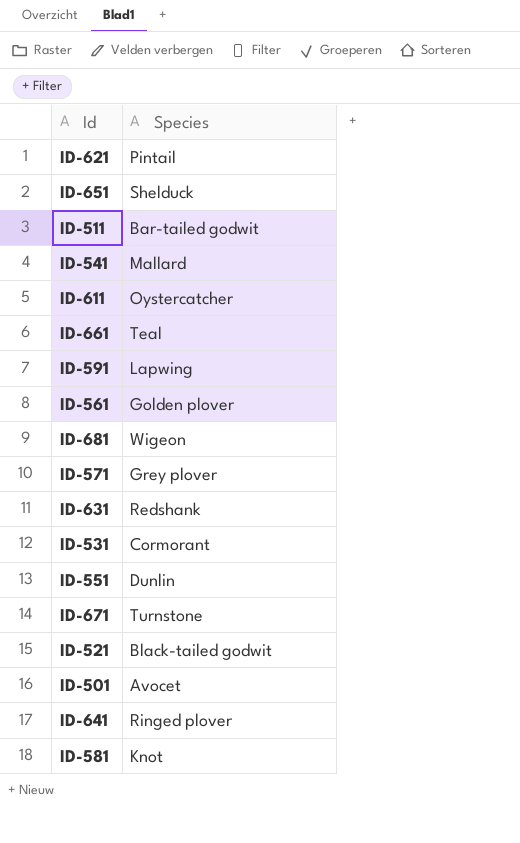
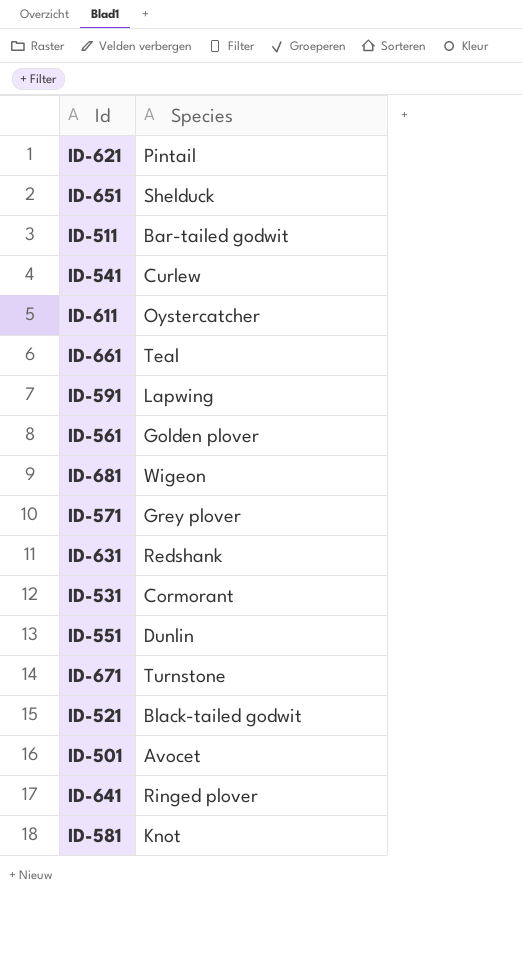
ID-541 | Species: Mallard -> Curlew

